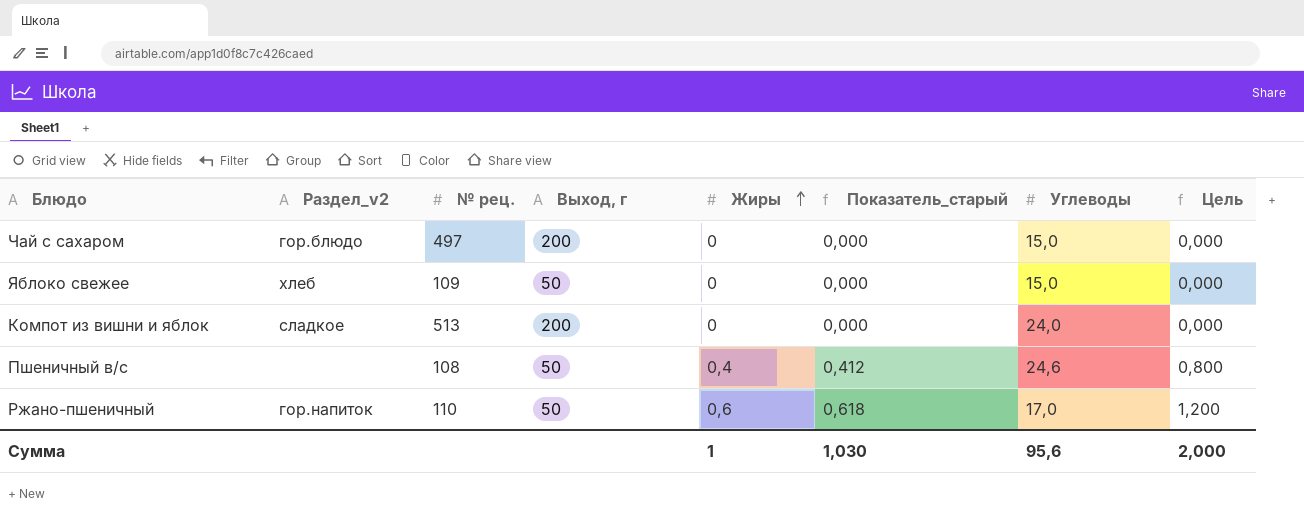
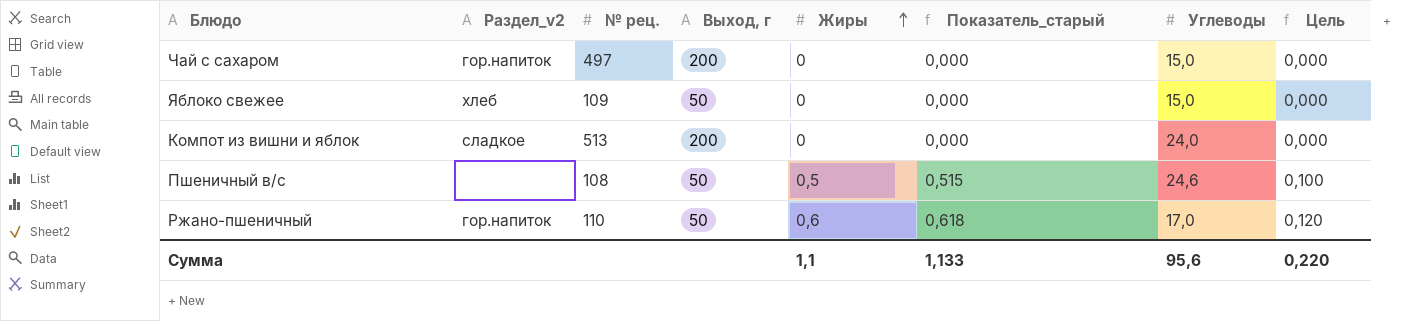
column Цель | formula: [Жиры] * 2 -> [Жиры] * 0,2
Чай с сахаром | Раздел_v2: гор.блюдо -> гор.напиток
Пшеничный в/с | Жиры: 0,4 -> 0,5
Пшеничный в/с | Показатель_старый: 0,412 -> 0,515
Сумма | Жиры: 1 -> 1,1
Сумма | Показатель_старый: 1,030 -> 1,133
Сумма | Цель: 2,000 -> 0,220

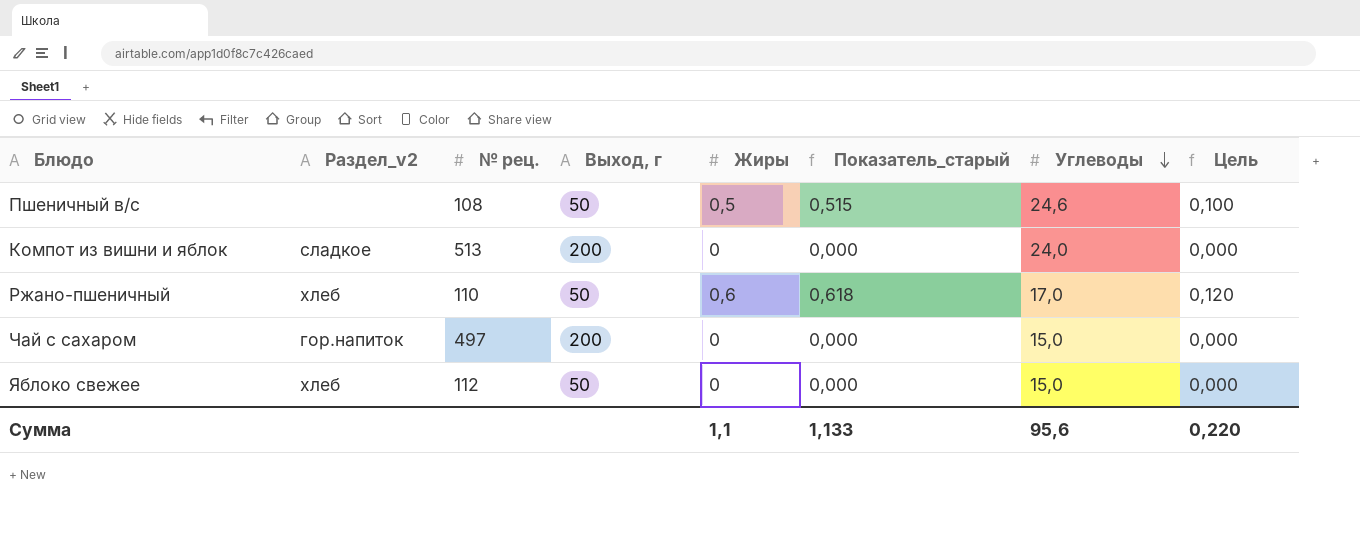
row order: Жиры ascending -> Углеводы descending
Ржано-пшеничный | Раздел_v2: гор.напиток -> хлеб
Яблоко свежее | № рец.: 109 -> 112

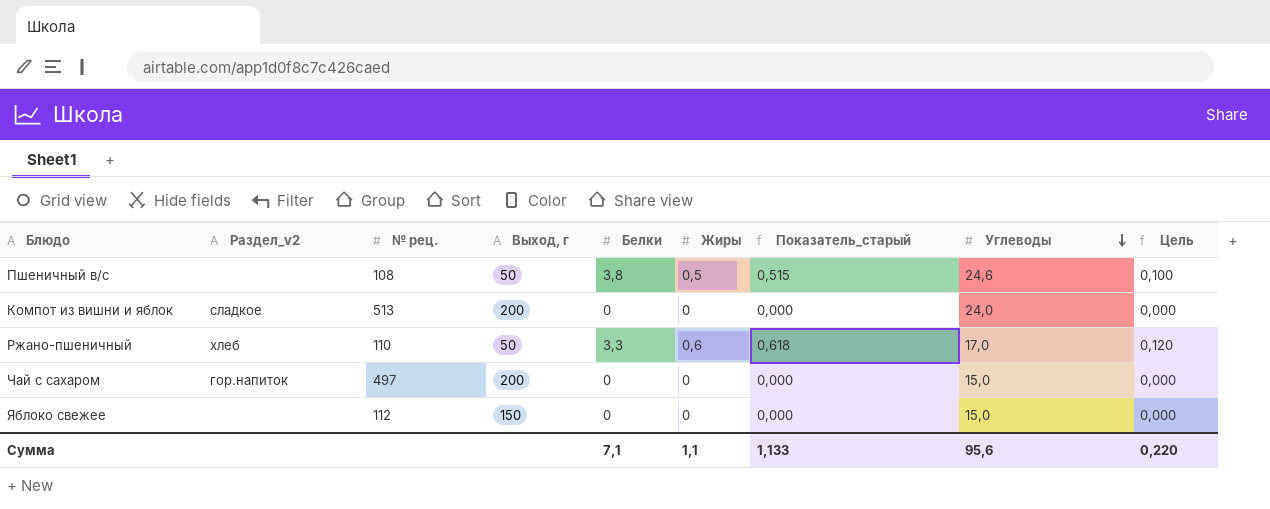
column Белки | position: none -> 5
Яблоко свежее | Раздел_v2: хлеб -> none
Яблоко свежее | Выход, г: 50 -> 150

